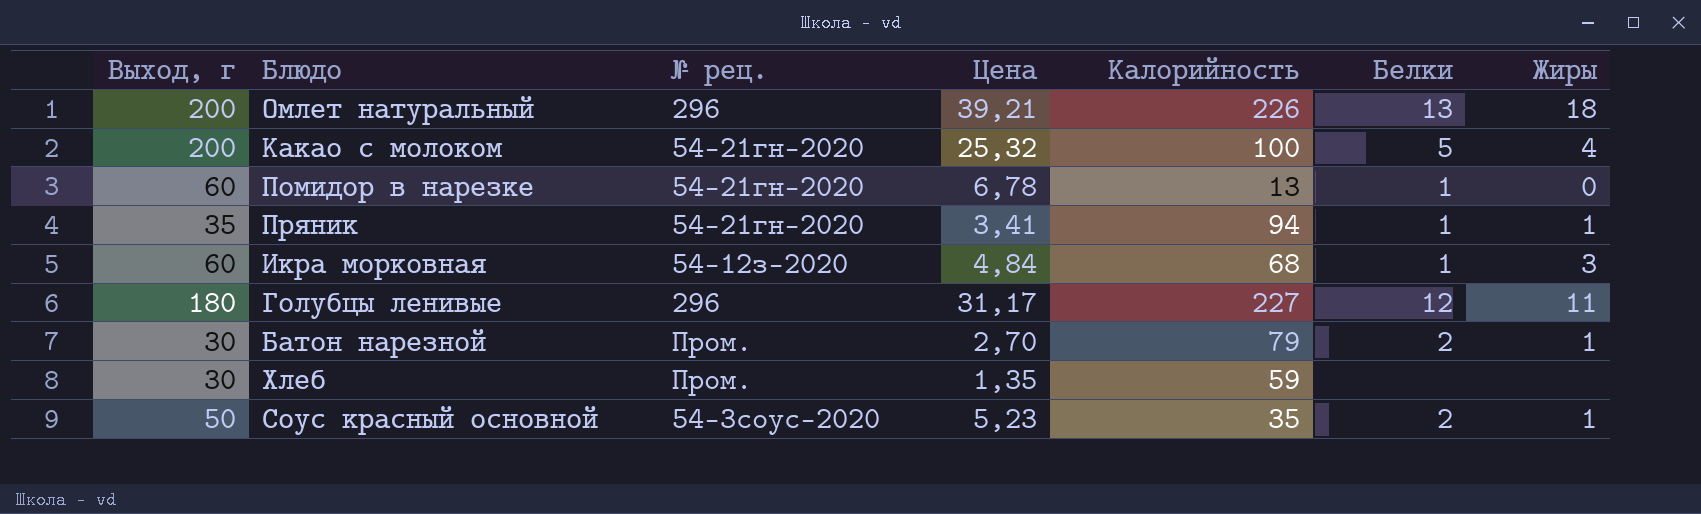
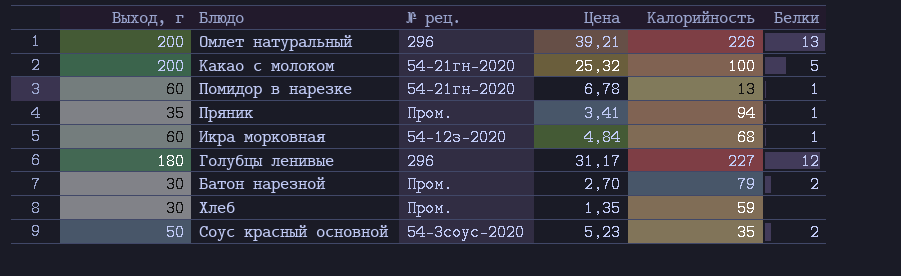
column Жиры | position: 7 -> none
Пряник | № рец.: 54-21гн-2020 -> Пром.

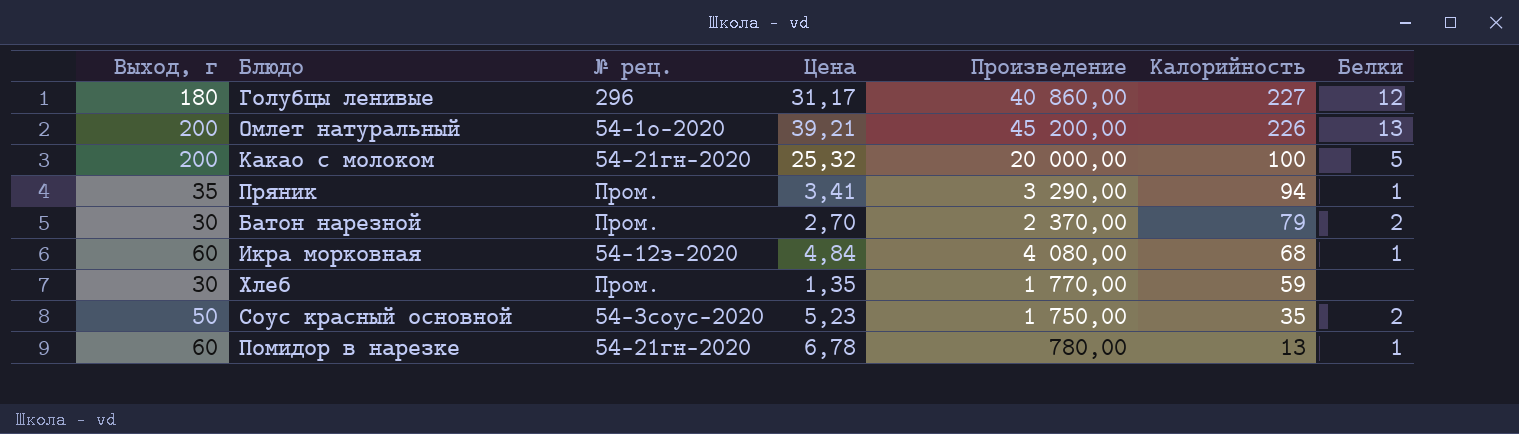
row order: none -> Калорийность descending
column Произведение | formula: none -> [Выход, г] * [Калорийность]
Омлет натуральный | № рец.: 296 -> 54-1о-2020

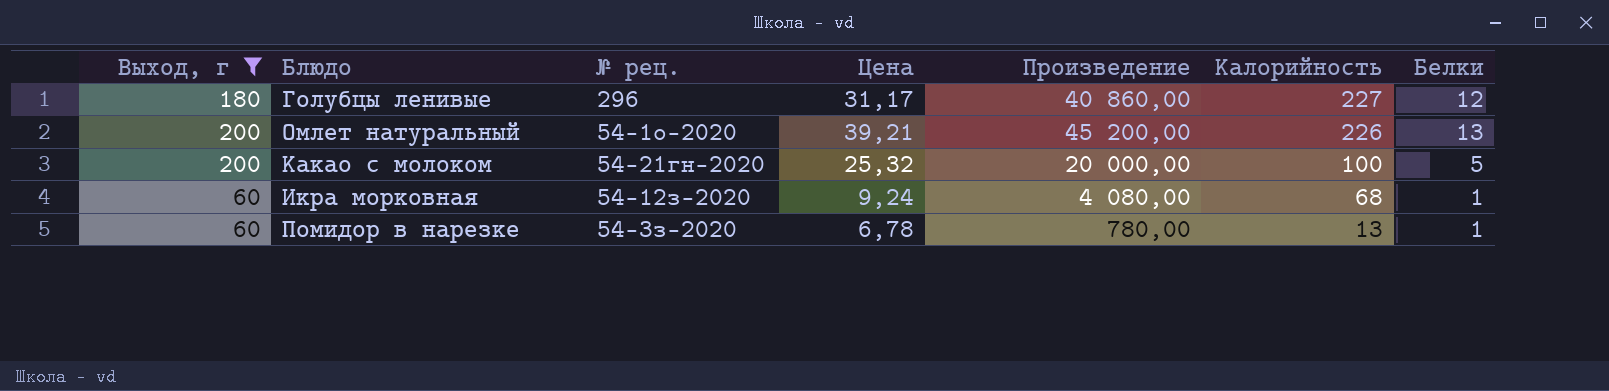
filter: none -> Выход, г >= 60
Икра морковная | Цена: 4,84 -> 9,24
Помидор в нарезке | № рец.: 54-21гн-2020 -> 54-3з-2020

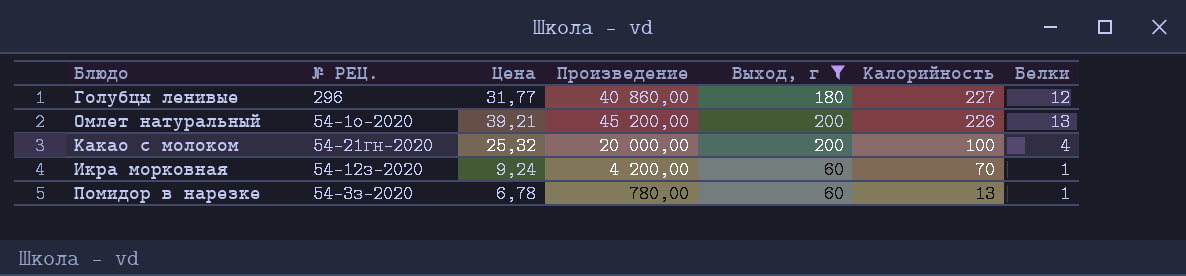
column name: № рец. -> № РЕЦ.
column Выход, г | position: 1 -> 5
Голубцы ленивые | Цена: 31,17 -> 31,77
Какао с молоком | Белки: 5 -> 4
Икра морковная | Произведение: 4 080,00 -> 4 200,00
Икра морковная | Калорийность: 68 -> 70

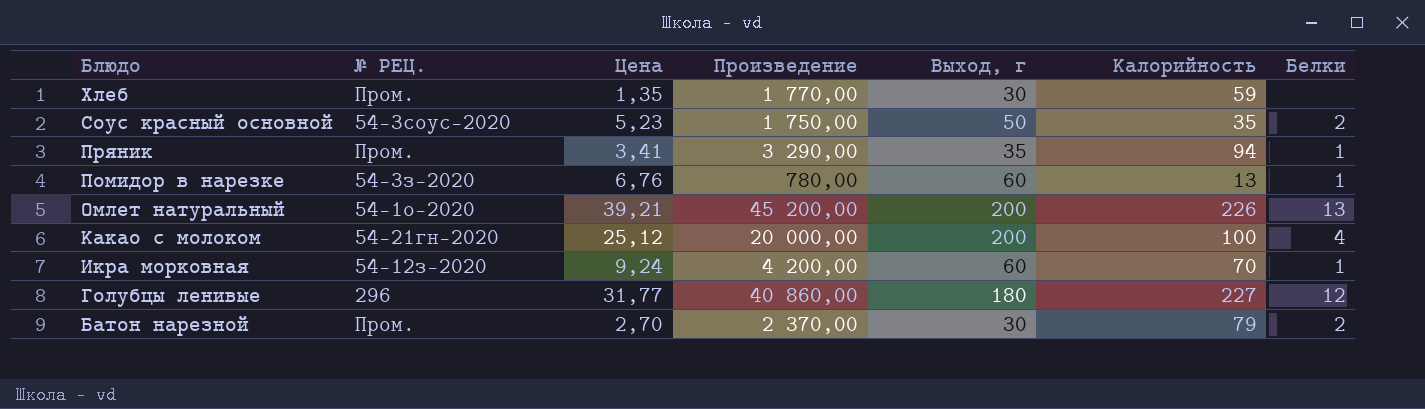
filter: Выход, г >= 60 -> none
row order: Калорийность descending -> Блюдо descending
Помидор в нарезке | Цена: 6,78 -> 6,76
Какао с молоком | Цена: 25,32 -> 25,12

